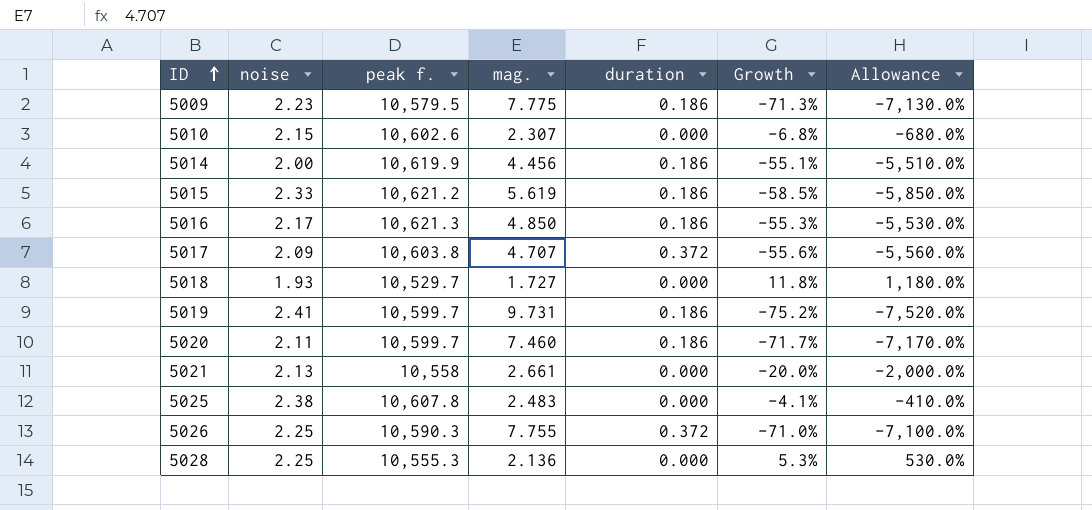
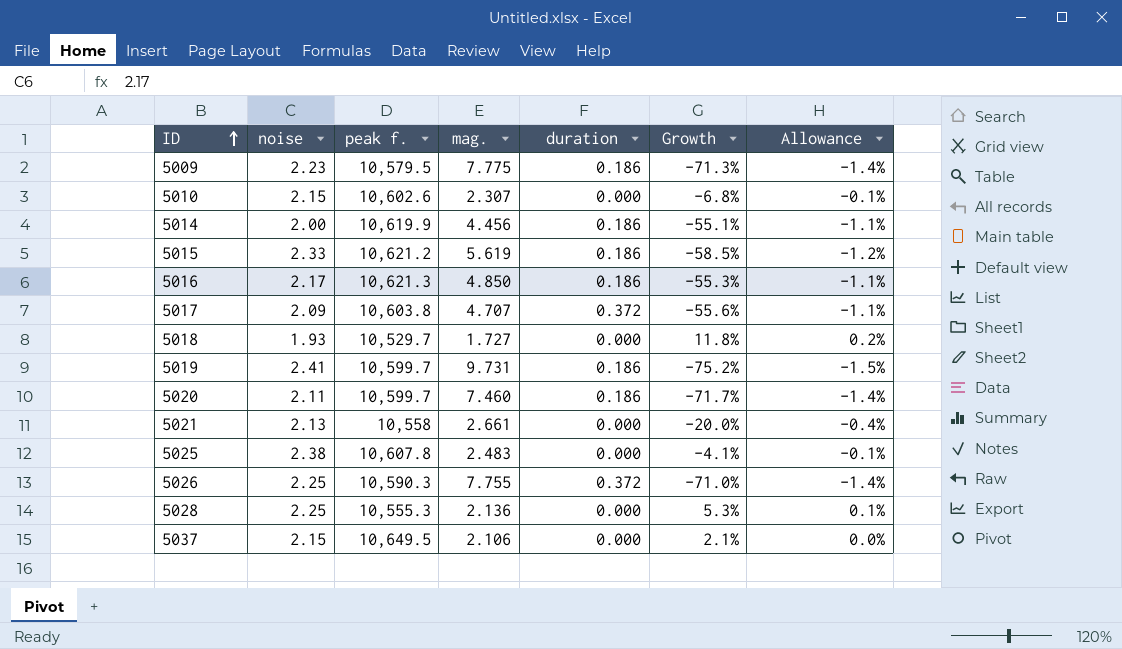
column Allowance | formula: [Growth] * 100 -> [Growth] * 0.02
row 5037: none -> 2.15 | 10,649.5 | 2.106 | 0.000 | 2.1% | 0.0%

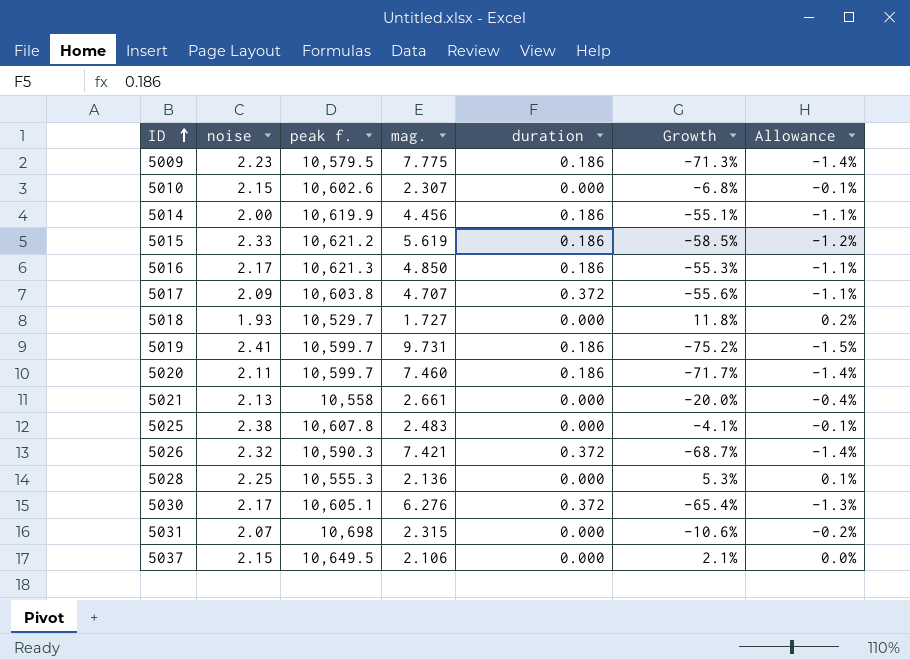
5026 | noise: 2.25 -> 2.32
5026 | mag.: 7.755 -> 7.421
5026 | Growth: -71.0% -> -68.7%
row 5030: none -> 2.17 | 10,605.1 | 6.276 | 0.372 | -65.4% | -1.3%
row 5031: none -> 2.07 | 10,698 | 2.315 | 0.000 | -10.6% | -0.2%

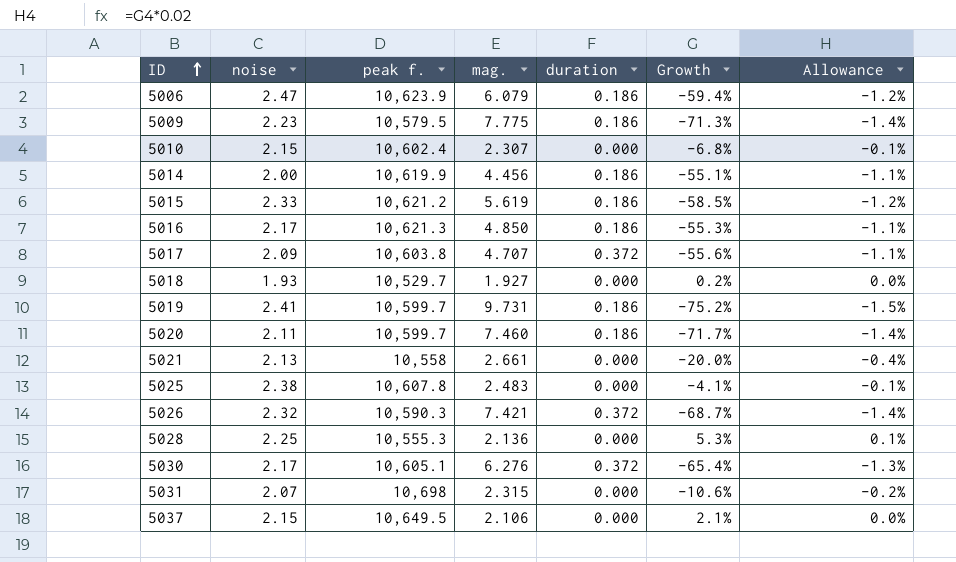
row 5006: none -> 2.47 | 10,623.9 | 6.079 | 0.186 | -59.4% | -1.2%
5010 | peak f.: 10,602.6 -> 10,602.4
5018 | mag.: 1.727 -> 1.927
5018 | Growth: 11.8% -> 0.2%
5018 | Allowance: 0.2% -> 0.0%

